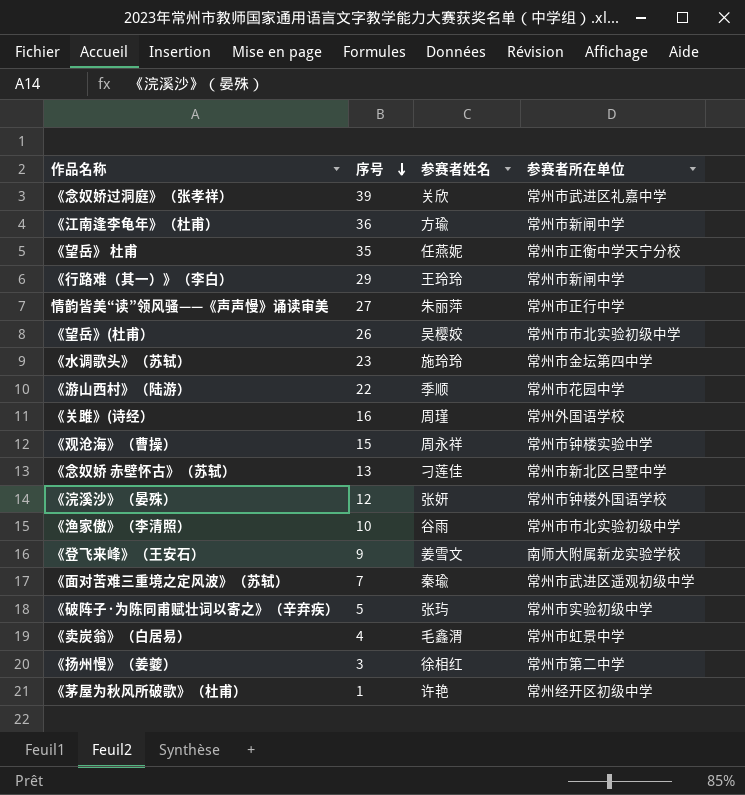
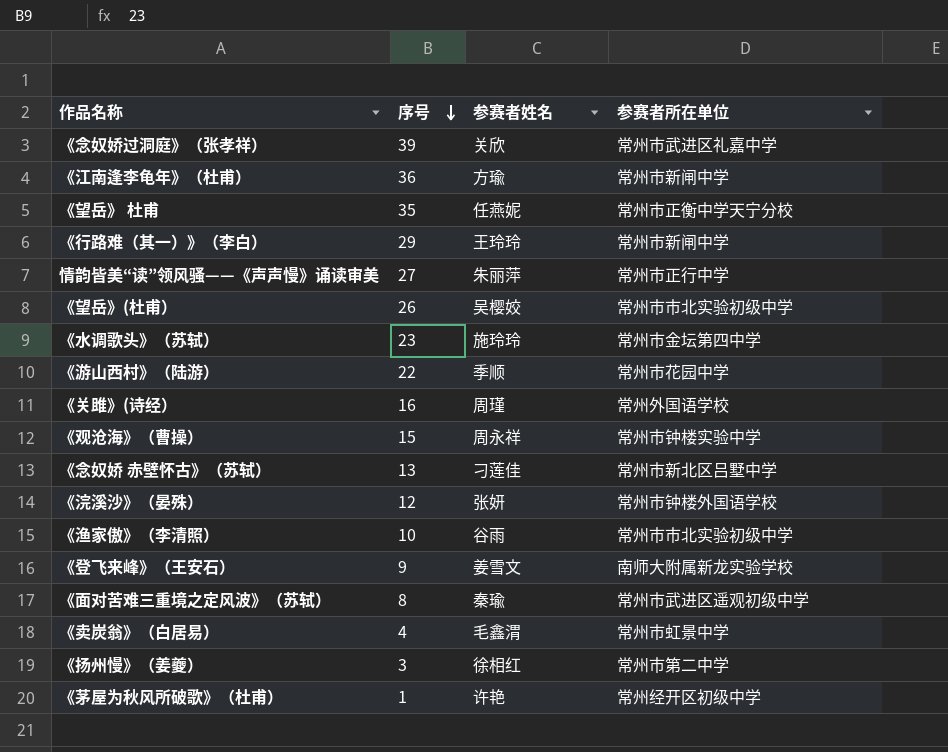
row 《破阵子·为陈同甫赋壮词以寄之》（辛弃疾）: 5 | 张玙 | 常州市实验初级中学 -> none
《面对苦难三重境之定风波》（苏轼） | 序号: 7 -> 8

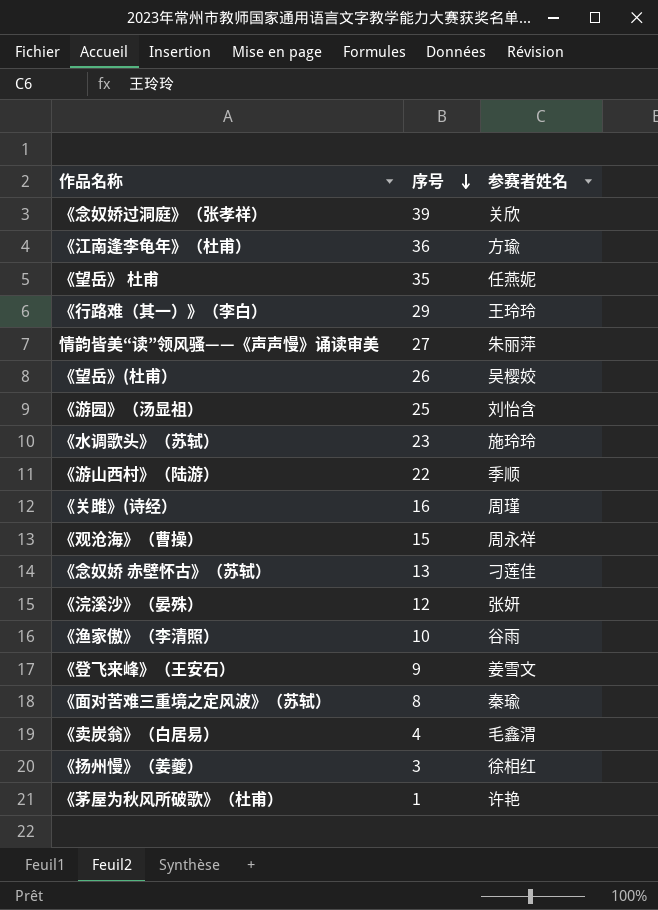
column 参赛者所在单位 | position: 4 -> none
row 《游园》（汤显祖）: none -> 25 | 刘怡含

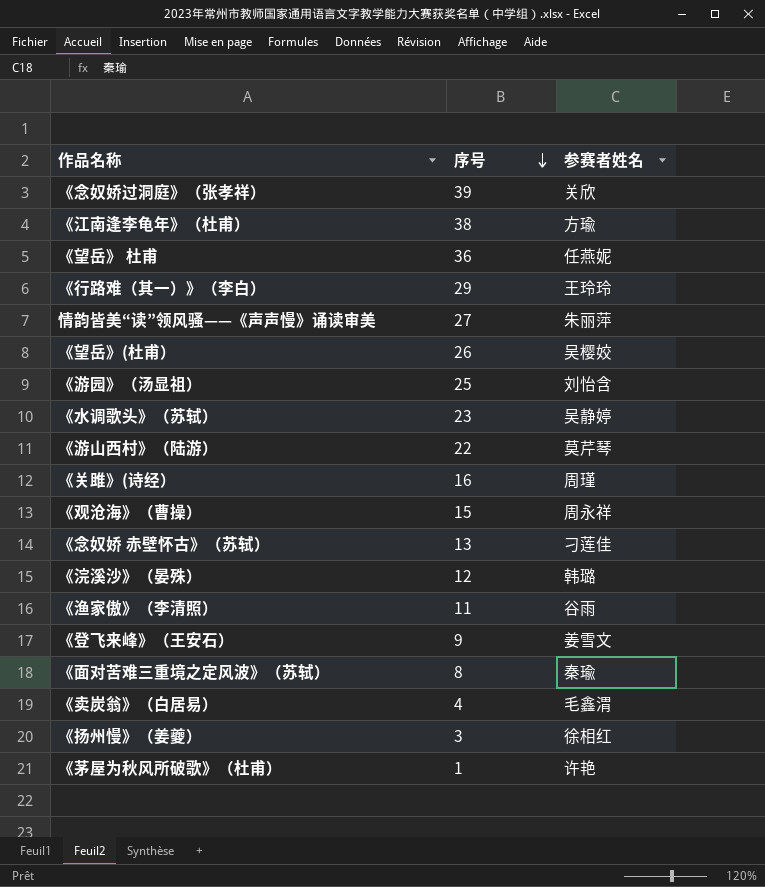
《江南逢李龟年》（杜甫） | 序号: 36 -> 38
《望岳》 杜甫 | 序号: 35 -> 36
《水调歌头》（苏轼） | 参赛者姓名: 施玲玲 -> 吴静婷
《游山西村》（陆游） | 参赛者姓名: 季顺 -> 莫芹琴
《浣溪沙》（晏殊） | 参赛者姓名: 张妍 -> 韩璐
《渔家傲》（李清照） | 序号: 10 -> 11

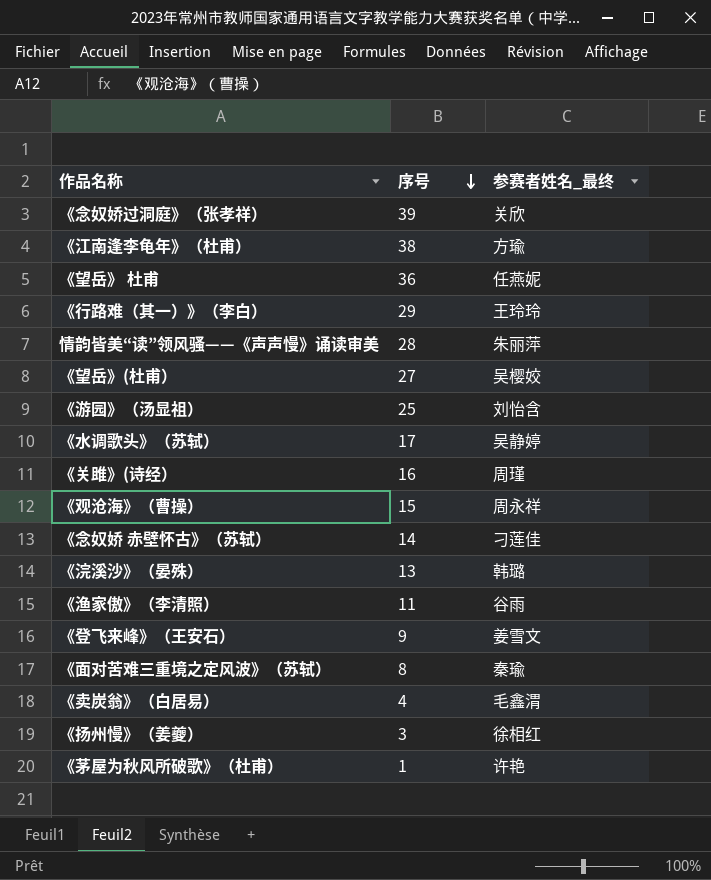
column name: 参赛者姓名 -> 参赛者姓名_最终
row 《游山西村》（陆游）: 22 | 莫芹琴 -> none
情韵皆美“读”领风骚——《声声慢》诵读审美 | 序号: 27 -> 28
《望岳》(杜甫） | 序号: 26 -> 27
《水调歌头》（苏轼） | 序号: 23 -> 17
《念奴娇 赤壁怀古》（苏轼） | 序号: 13 -> 14
《浣溪沙》（晏殊） | 序号: 12 -> 13

